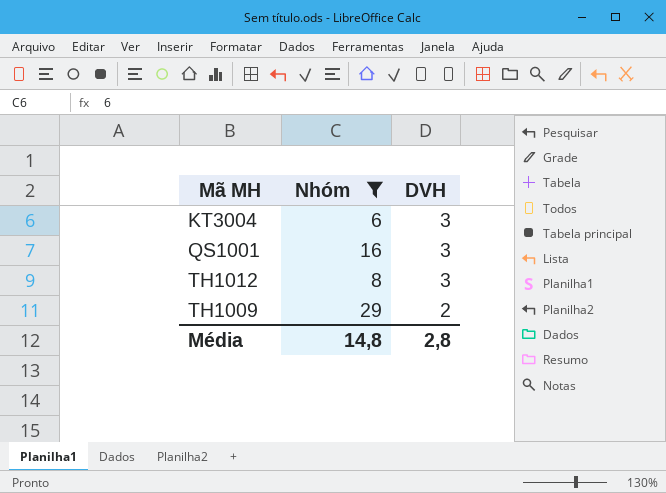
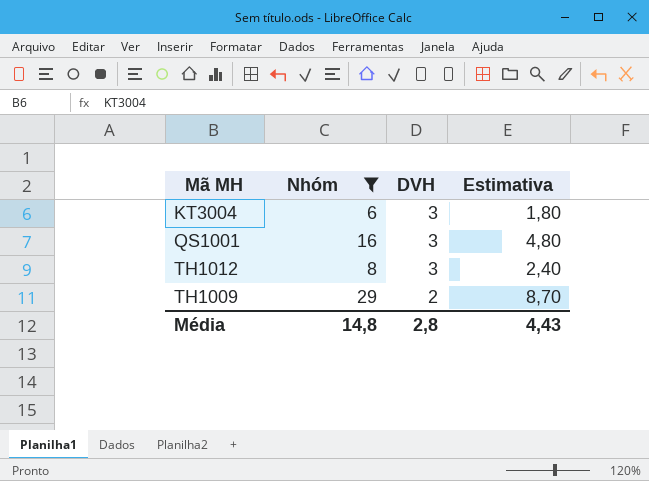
column Estimativa | formula: none -> [Nhóm] * 0,3

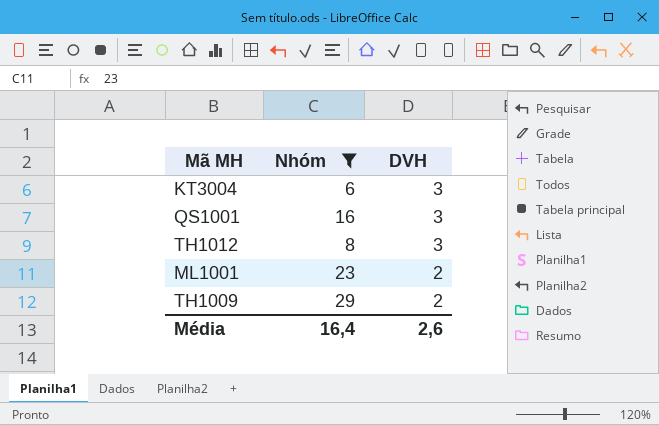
column Estimativa | formula: [Nhóm] * 0,3 -> none
row ML1001: none -> 23 | 2
Média | Nhóm: 14,8 -> 16,4
Média | DVH: 2,8 -> 2,6

